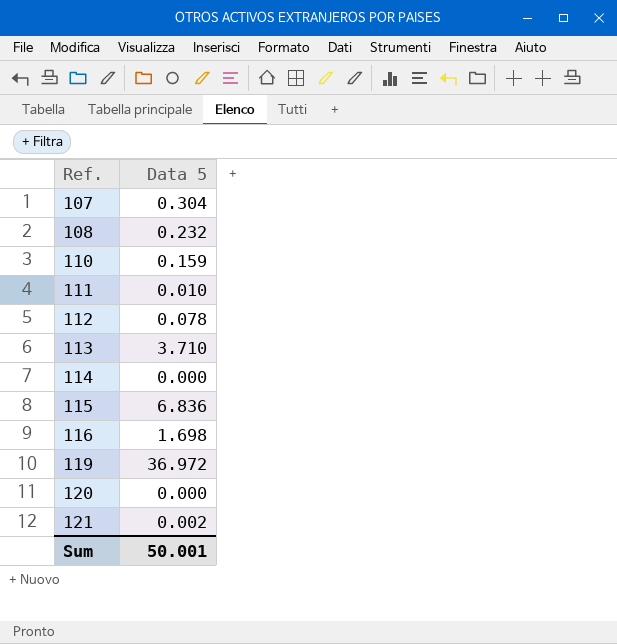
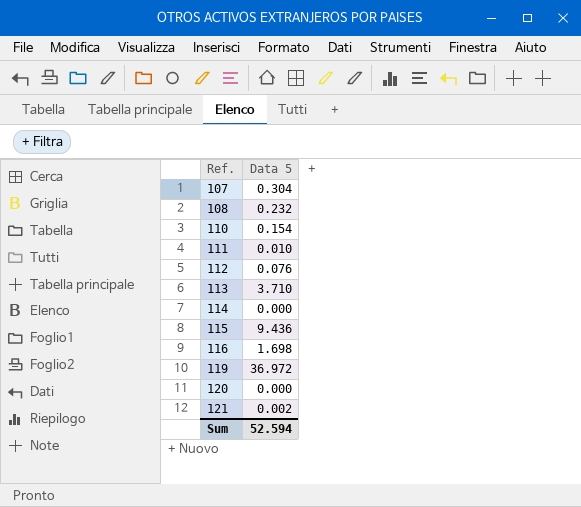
110 | Data 5: 0.159 -> 0.154
112 | Data 5: 0.078 -> 0.076
115 | Data 5: 6.836 -> 9.436
Sum | Data 5: 50.001 -> 52.594

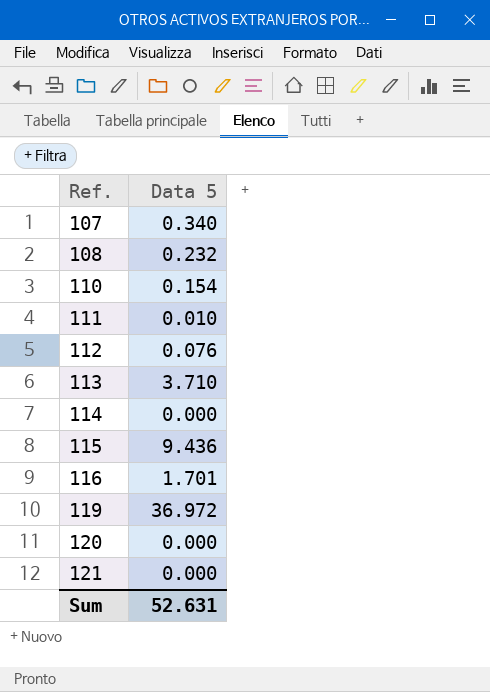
107 | Data 5: 0.304 -> 0.340
116 | Data 5: 1.698 -> 1.701
121 | Data 5: 0.002 -> 0.000
Sum | Data 5: 52.594 -> 52.631

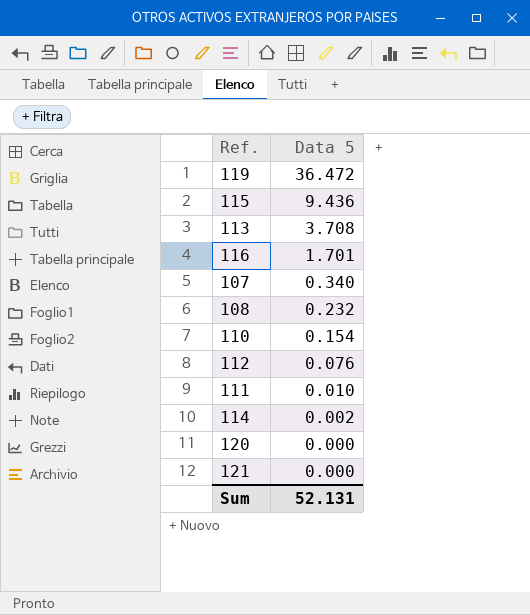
row order: Ref. ascending -> Data 5 descending
119 | Data 5: 36.972 -> 36.472
113 | Data 5: 3.710 -> 3.708
114 | Data 5: 0.000 -> 0.002
Sum | Data 5: 52.631 -> 52.131

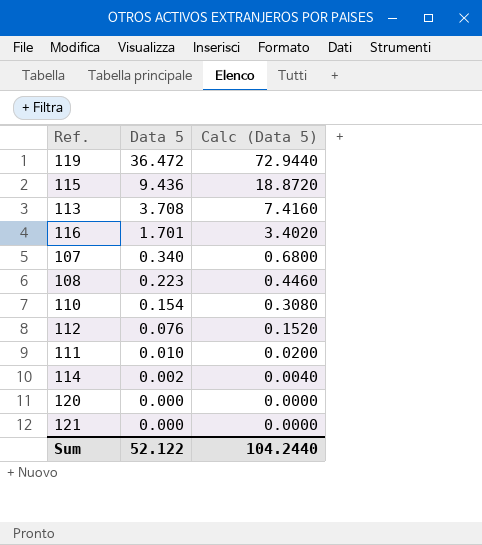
column Calc (Data 5) | formula: none -> [Data 5] * 2
108 | Data 5: 0.232 -> 0.223
Sum | Data 5: 52.131 -> 52.122

